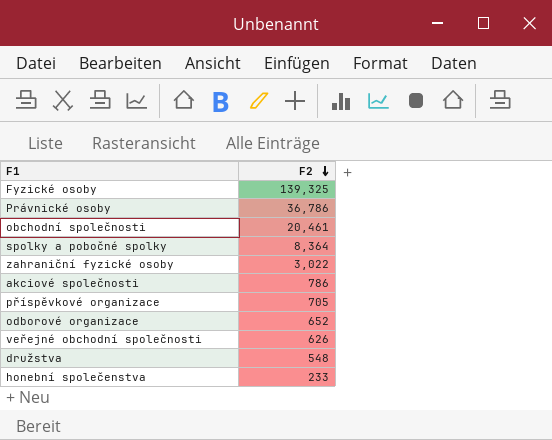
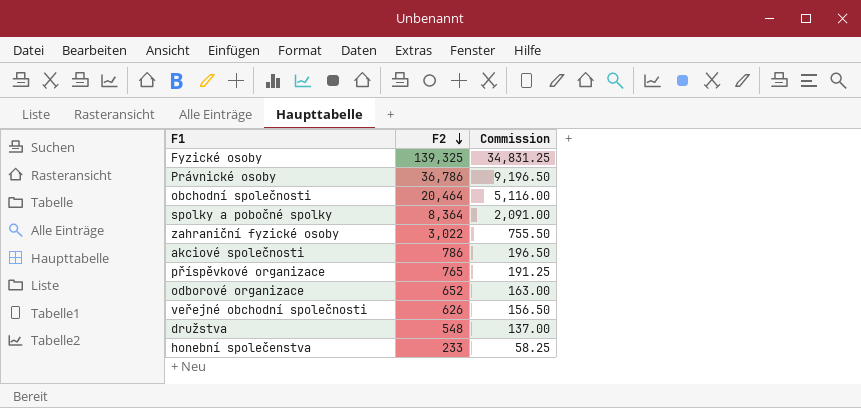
column Commission | formula: none -> [F2] * 0.25
obchodní společnosti | F2: 20,461 -> 20,464
příspěvkové organizace | F2: 705 -> 765

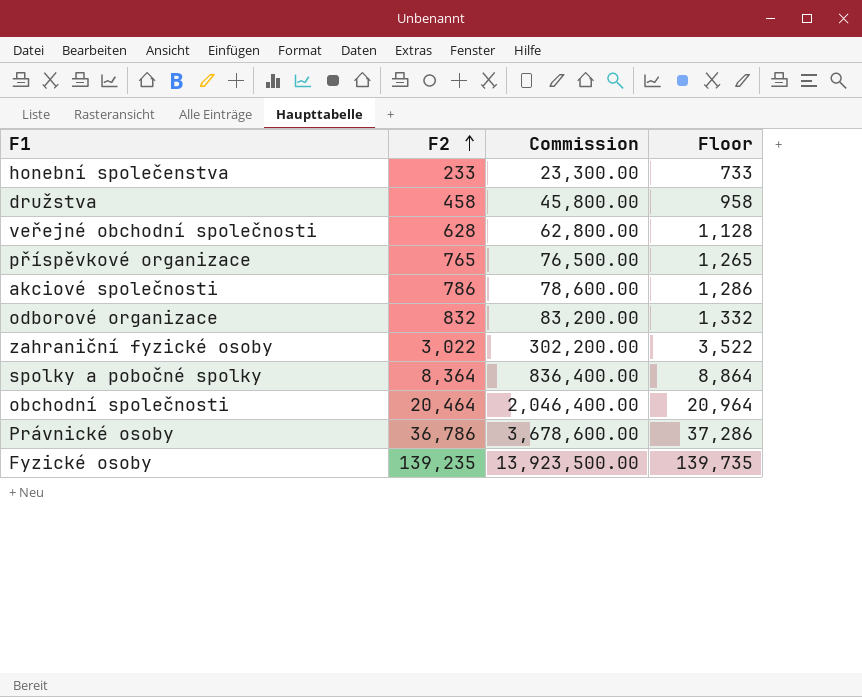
row order: F2 descending -> F2 ascending
column Commission | formula: [F2] * 0.25 -> [F2] * 100
column Floor | formula: none -> [F2] + 500
družstva | F2: 548 -> 458
veřejné obchodní společnosti | F2: 626 -> 628
odborové organizace | F2: 652 -> 832
Fyzické osoby | F2: 139,325 -> 139,235

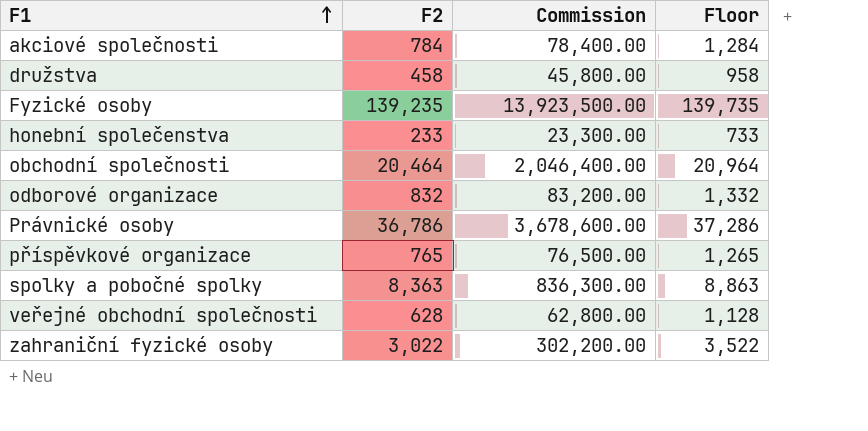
row order: F2 ascending -> F1 ascending
akciové společnosti | F2: 786 -> 784
akciové společnosti | Commission: 78,600.00 -> 78,400.00
akciové společnosti | Floor: 1,286 -> 1,284
spolky a pobočné spolky | F2: 8,364 -> 8,363
spolky a pobočné spolky | Commission: 836,400.00 -> 836,300.00
spolky a pobočné spolky | Floor: 8,864 -> 8,863

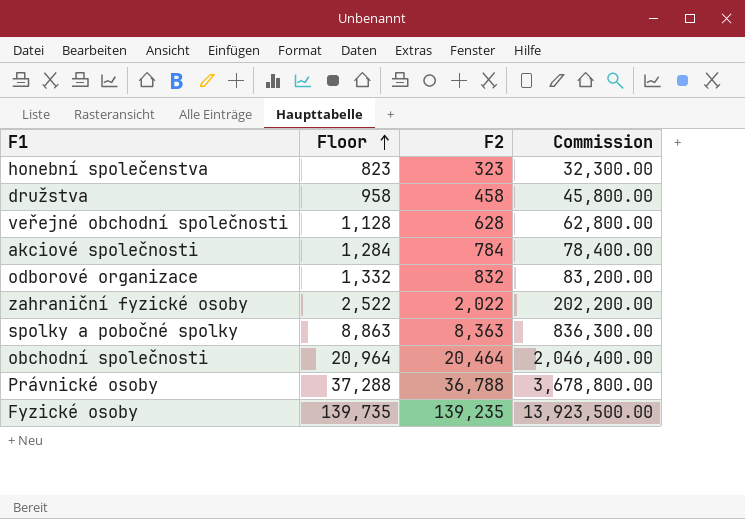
row order: F1 ascending -> Floor ascending
column Floor | position: 4 -> 2
row příspěvkové organizace: 765 | 76,500.00 | 1,265 -> none
honební společenstva | Floor: 733 -> 823
honební společenstva | F2: 233 -> 323
honební společenstva | Commission: 23,300.00 -> 32,300.00
zahraniční fyzické osoby | Floor: 3,522 -> 2,522
zahraniční fyzické osoby | F2: 3,022 -> 2,022
zahraniční fyzické osoby | Commission: 302,200.00 -> 202,200.00
Právnické osoby | Floor: 37,286 -> 37,288
Právnické osoby | F2: 36,786 -> 36,788
Právnické osoby | Commission: 3,678,600.00 -> 3,678,800.00

